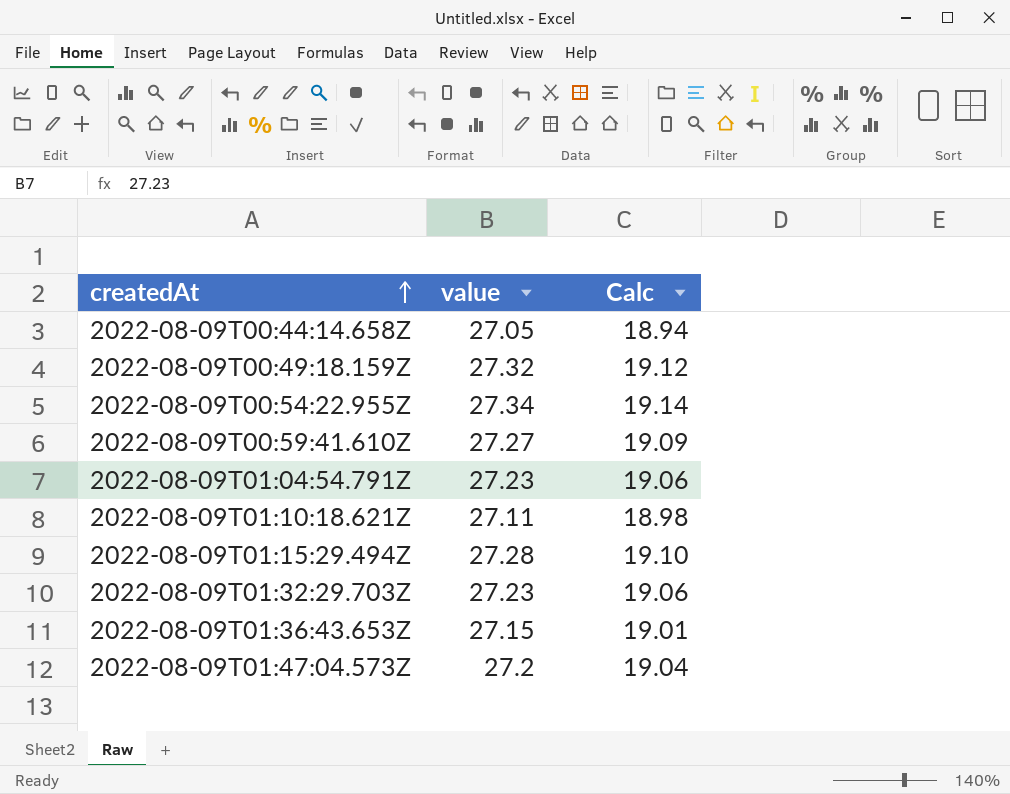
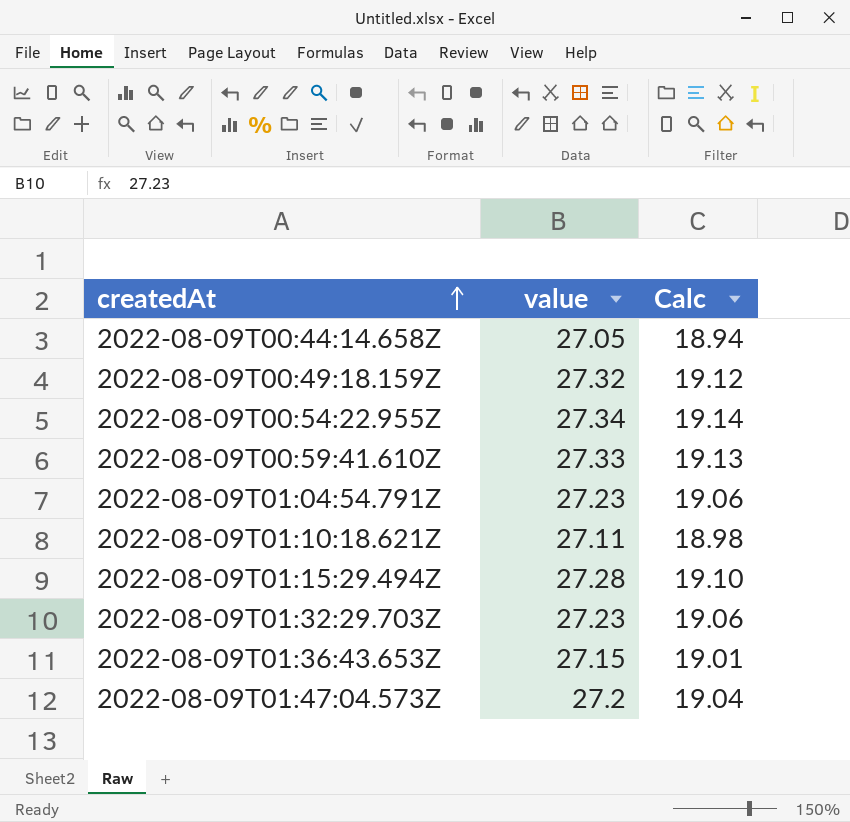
2022-08-09T00:59:41.610Z | value: 27.27 -> 27.33
2022-08-09T00:59:41.610Z | Calc: 19.09 -> 19.13

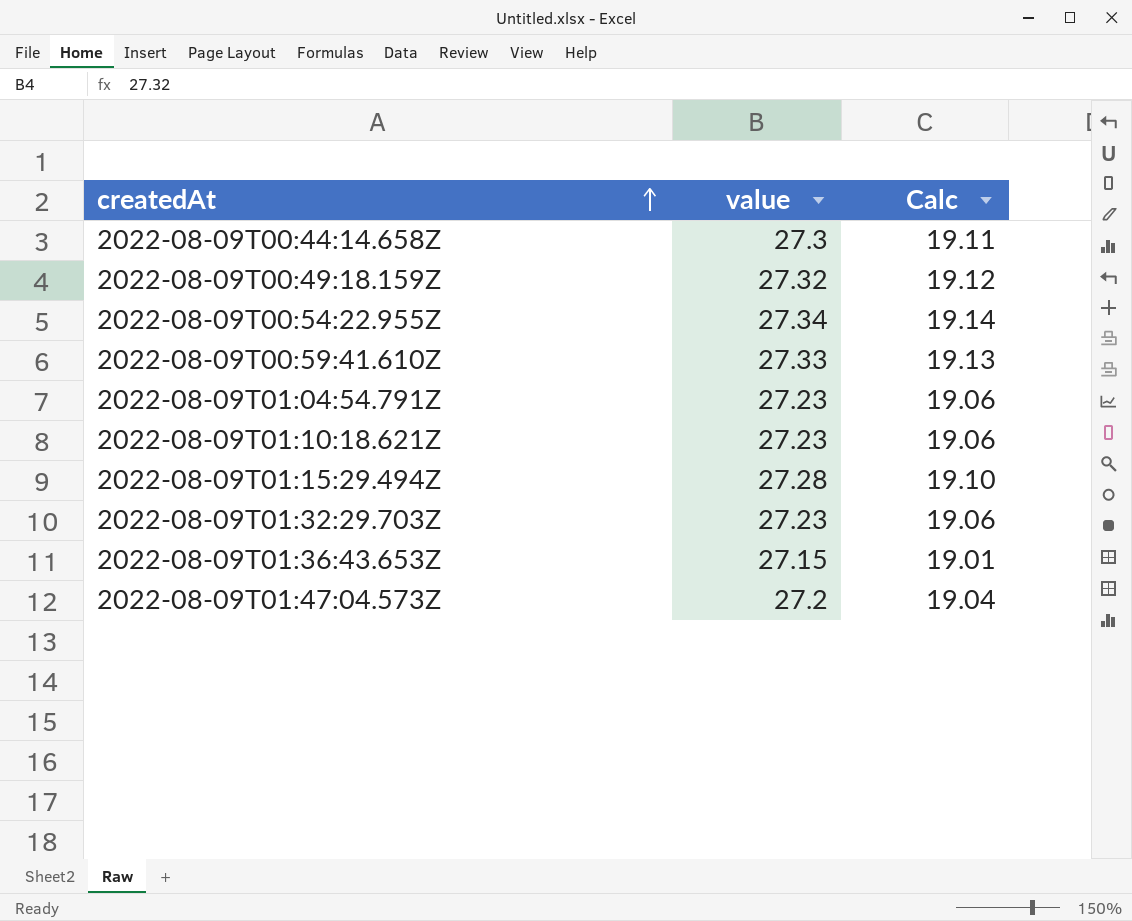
2022-08-09T00:44:14.658Z | value: 27.05 -> 27.3
2022-08-09T00:44:14.658Z | Calc: 18.94 -> 19.11
2022-08-09T01:10:18.621Z | value: 27.11 -> 27.23
2022-08-09T01:10:18.621Z | Calc: 18.98 -> 19.06

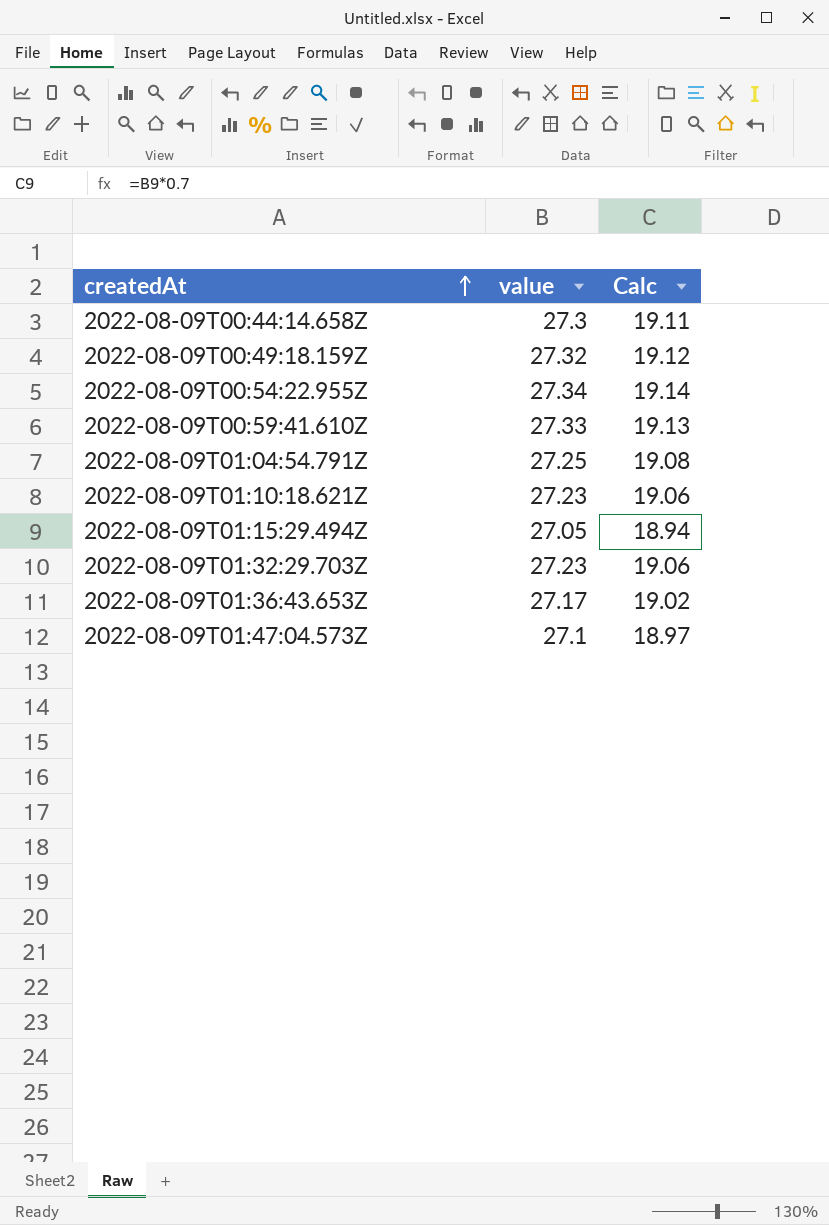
2022-08-09T01:04:54.791Z | value: 27.23 -> 27.25
2022-08-09T01:04:54.791Z | Calc: 19.06 -> 19.08
2022-08-09T01:15:29.494Z | value: 27.28 -> 27.05
2022-08-09T01:15:29.494Z | Calc: 19.10 -> 18.94
2022-08-09T01:36:43.653Z | value: 27.15 -> 27.17
2022-08-09T01:36:43.653Z | Calc: 19.01 -> 19.02
2022-08-09T01:47:04.573Z | value: 27.2 -> 27.1
2022-08-09T01:47:04.573Z | Calc: 19.04 -> 18.97

